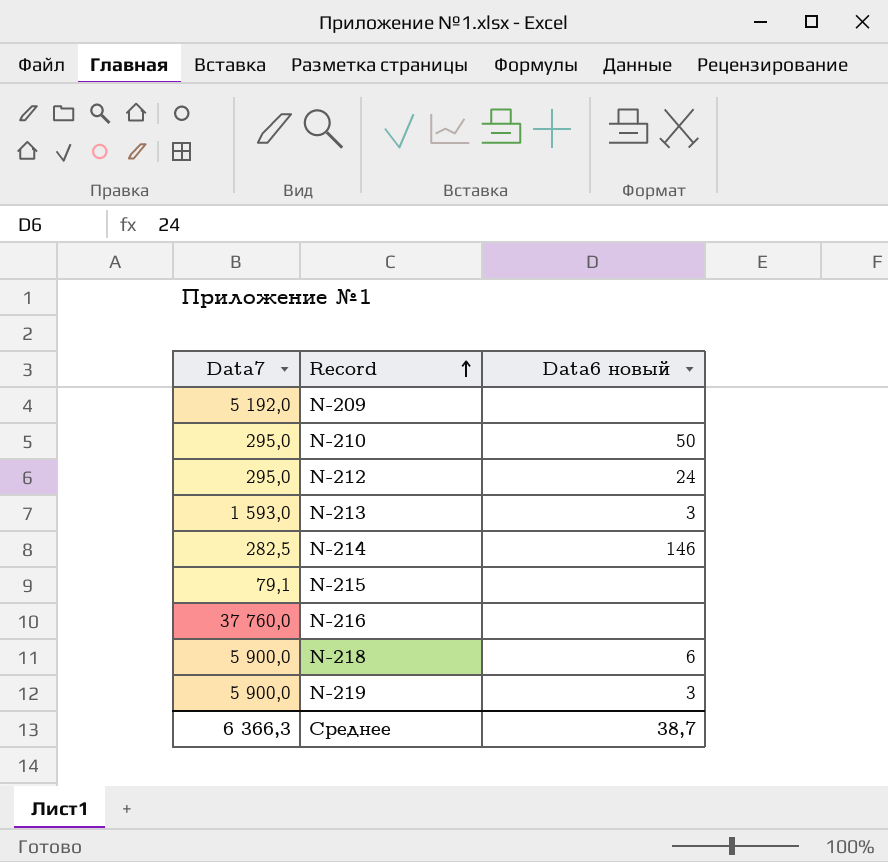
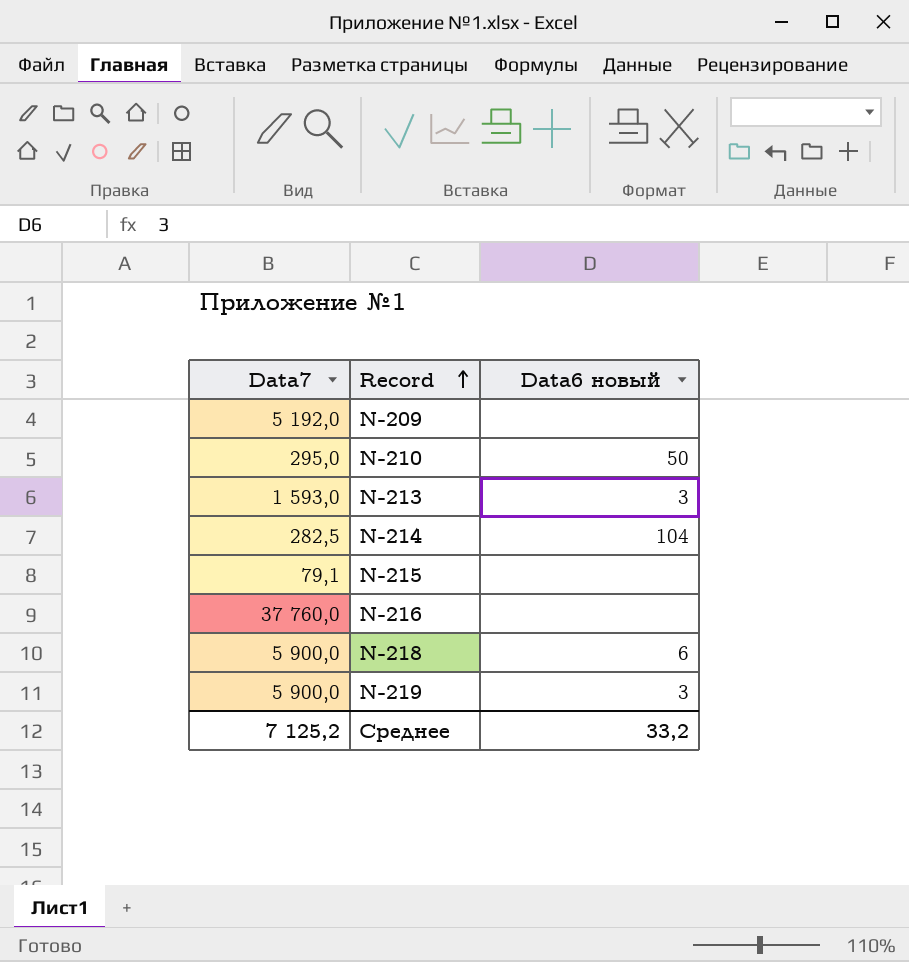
row N-212: 295,0 | 24 -> none
N-214 | Data6 новый: 146 -> 104
Среднее | Data7: 6 366,3 -> 7 125,2
Среднее | Data6 новый: 38,7 -> 33,2

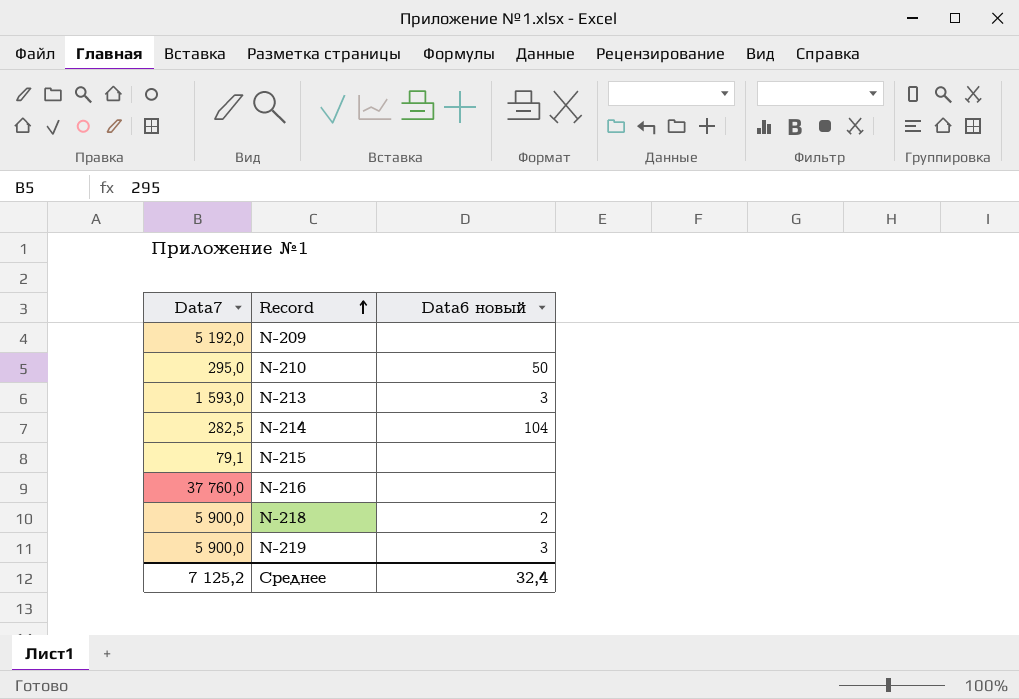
N-218 | Data6 новый: 6 -> 2
Среднее | Data6 новый: 33,2 -> 32,4

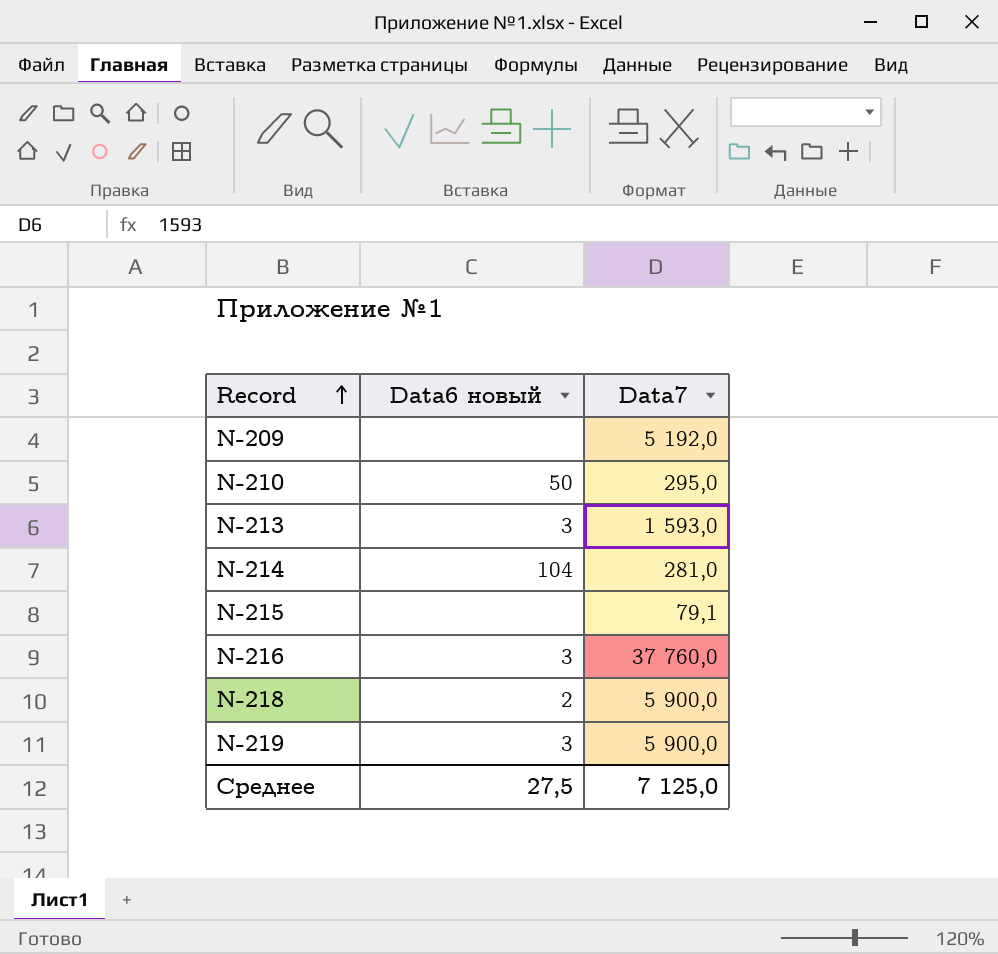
column Data7 | position: 1 -> 3
N-214 | Data7: 282,5 -> 281,0
N-216 | Data6 новый: none -> 3
Среднее | Data6 новый: 32,4 -> 27,5
Среднее | Data7: 7 125,2 -> 7 125,0

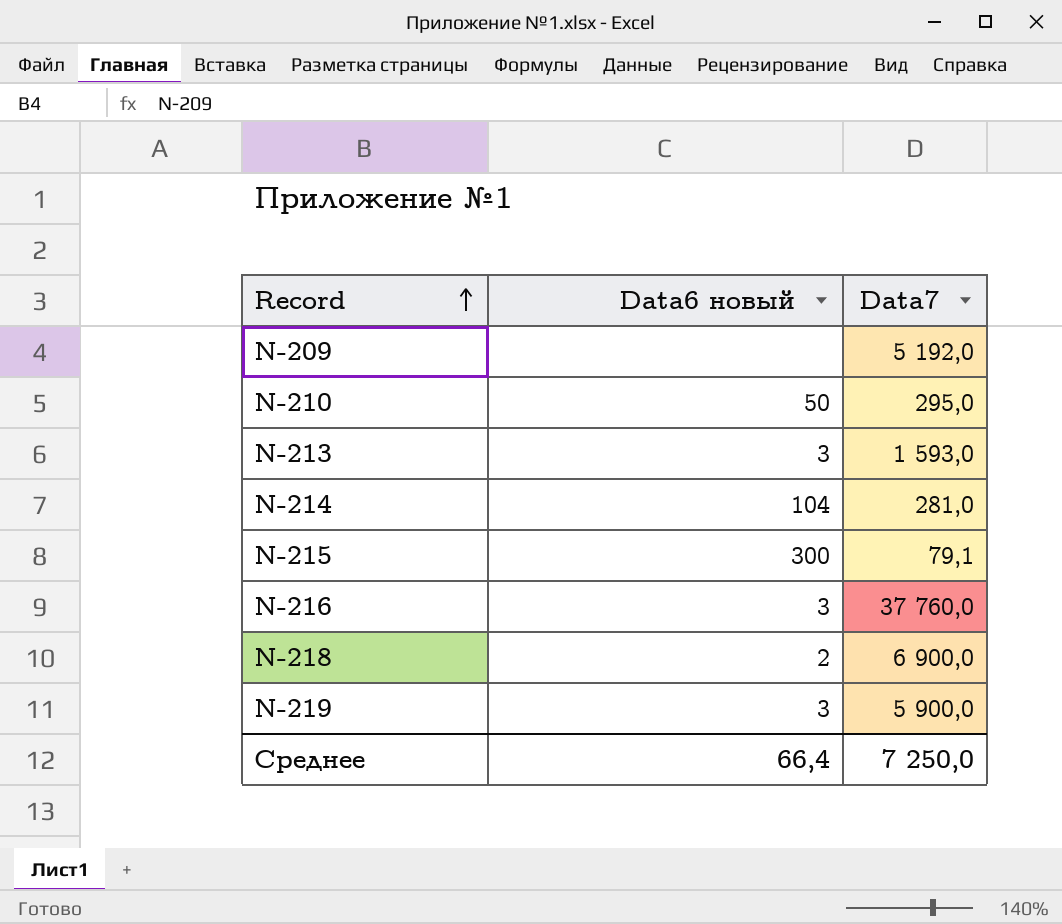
N-215 | Data6 новый: none -> 300
N-218 | Data7: 5 900,0 -> 6 900,0
Среднее | Data6 новый: 27,5 -> 66,4
Среднее | Data7: 7 125,0 -> 7 250,0

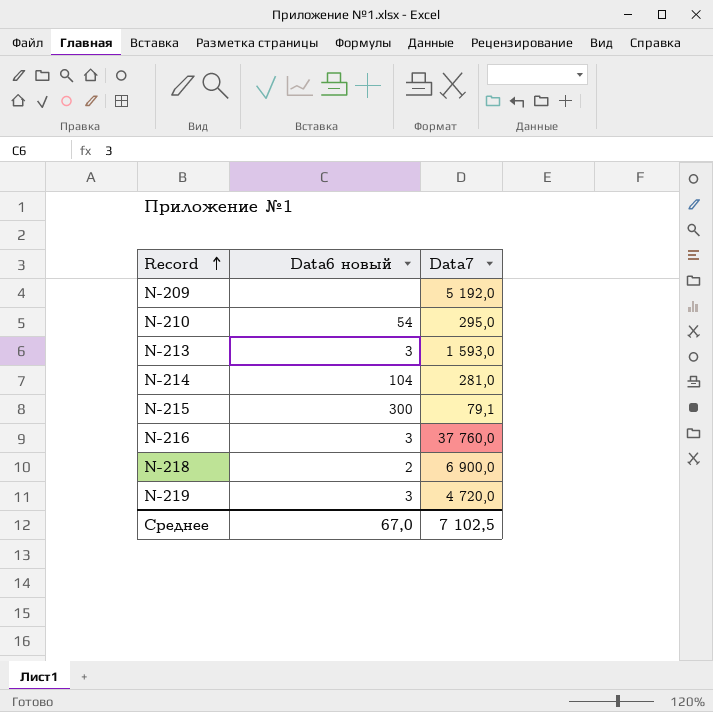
N-210 | Data6 новый: 50 -> 54
N-219 | Data7: 5 900,0 -> 4 720,0
Среднее | Data6 новый: 66,4 -> 67,0
Среднее | Data7: 7 250,0 -> 7 102,5

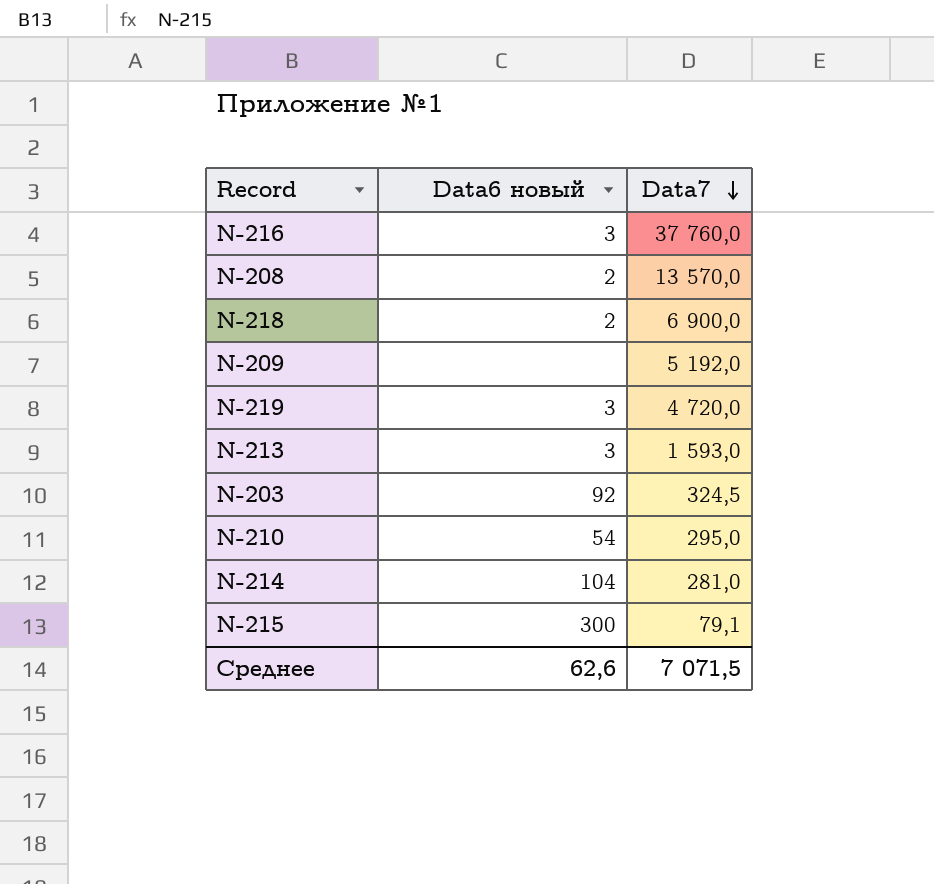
row order: Record ascending -> Data7 descending
row N-208: none -> 2 | 13 570,0
row N-203: none -> 92 | 324,5
Среднее | Data6 новый: 67,0 -> 62,6
Среднее | Data7: 7 102,5 -> 7 071,5

